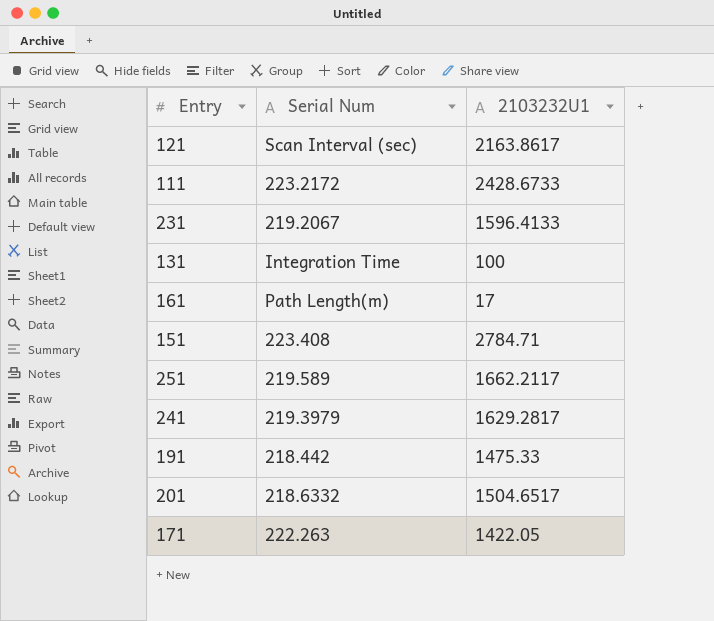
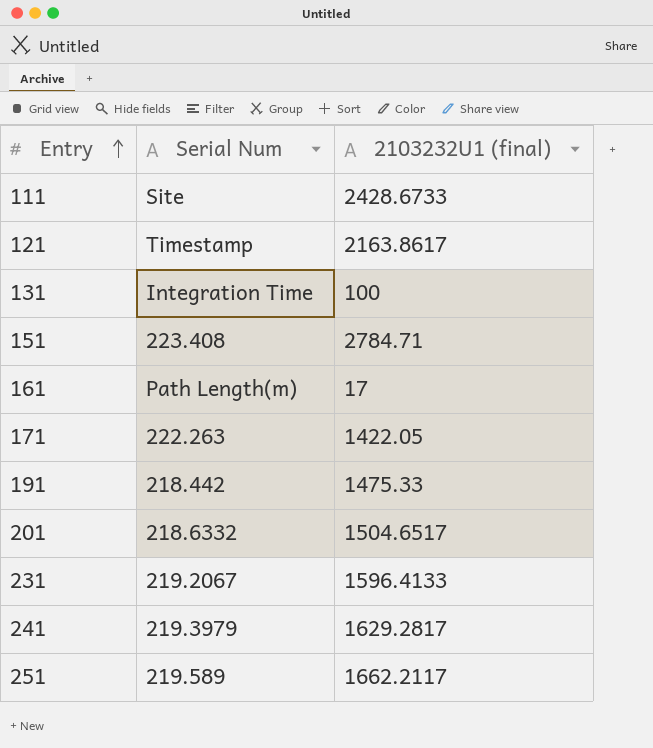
row order: none -> Entry ascending
column name: 2103232U1 -> 2103232U1 (final)
111 | Serial Num: 223.2172 -> Site
121 | Serial Num: Scan Interval (sec) -> Timestamp

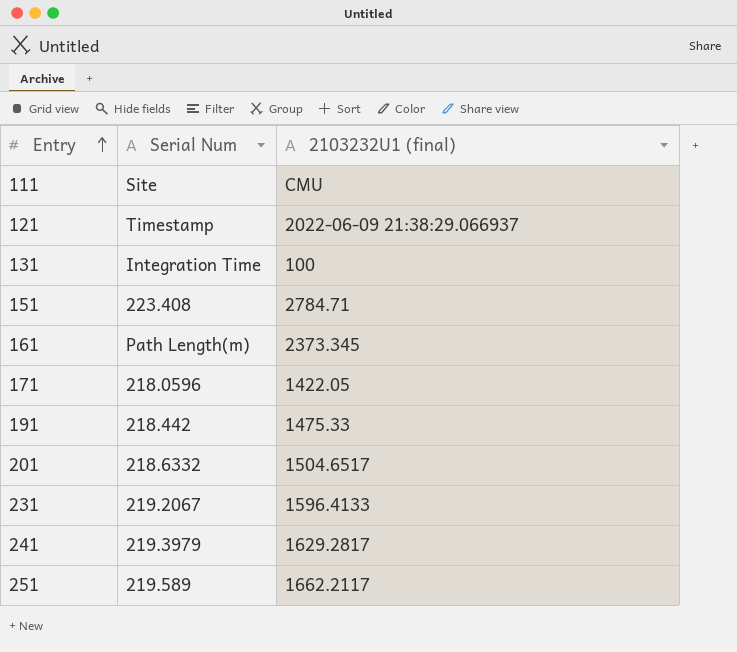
111 | 2103232U1 (final): 2428.6733 -> CMU
121 | 2103232U1 (final): 2163.8617 -> 2022-06-09 21:38:29.066937
161 | 2103232U1 (final): 17 -> 2373.345
171 | Serial Num: 222.263 -> 218.0596

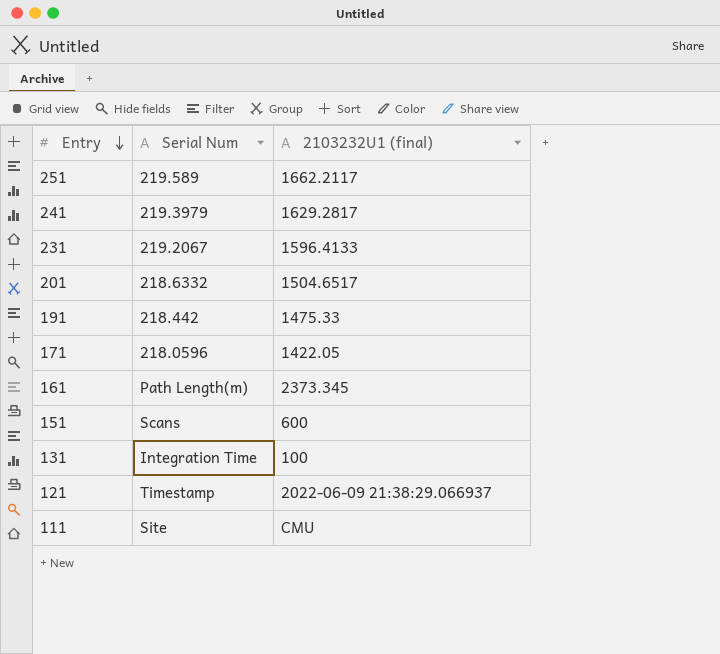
row order: Entry ascending -> Entry descending
151 | Serial Num: 223.408 -> Scans
151 | 2103232U1 (final): 2784.71 -> 600

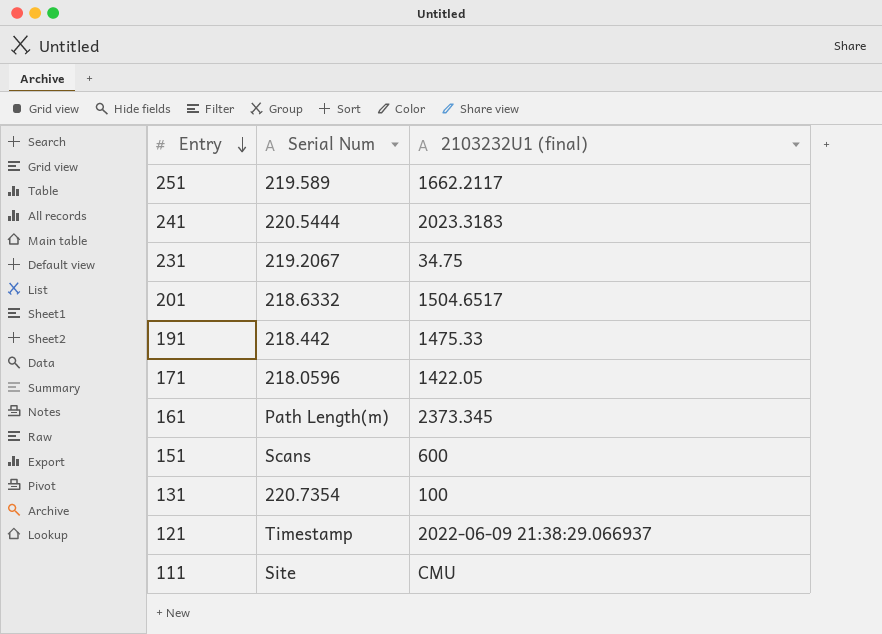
241 | Serial Num: 219.3979 -> 220.5444
241 | 2103232U1 (final): 1629.2817 -> 2023.3183
231 | 2103232U1 (final): 1596.4133 -> 34.75
131 | Serial Num: Integration Time -> 220.7354

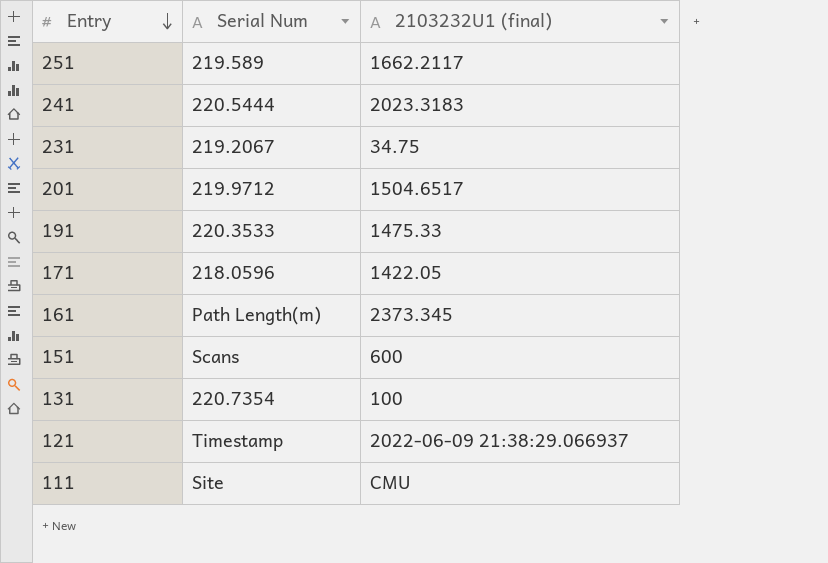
201 | Serial Num: 218.6332 -> 219.9712
191 | Serial Num: 218.442 -> 220.3533

